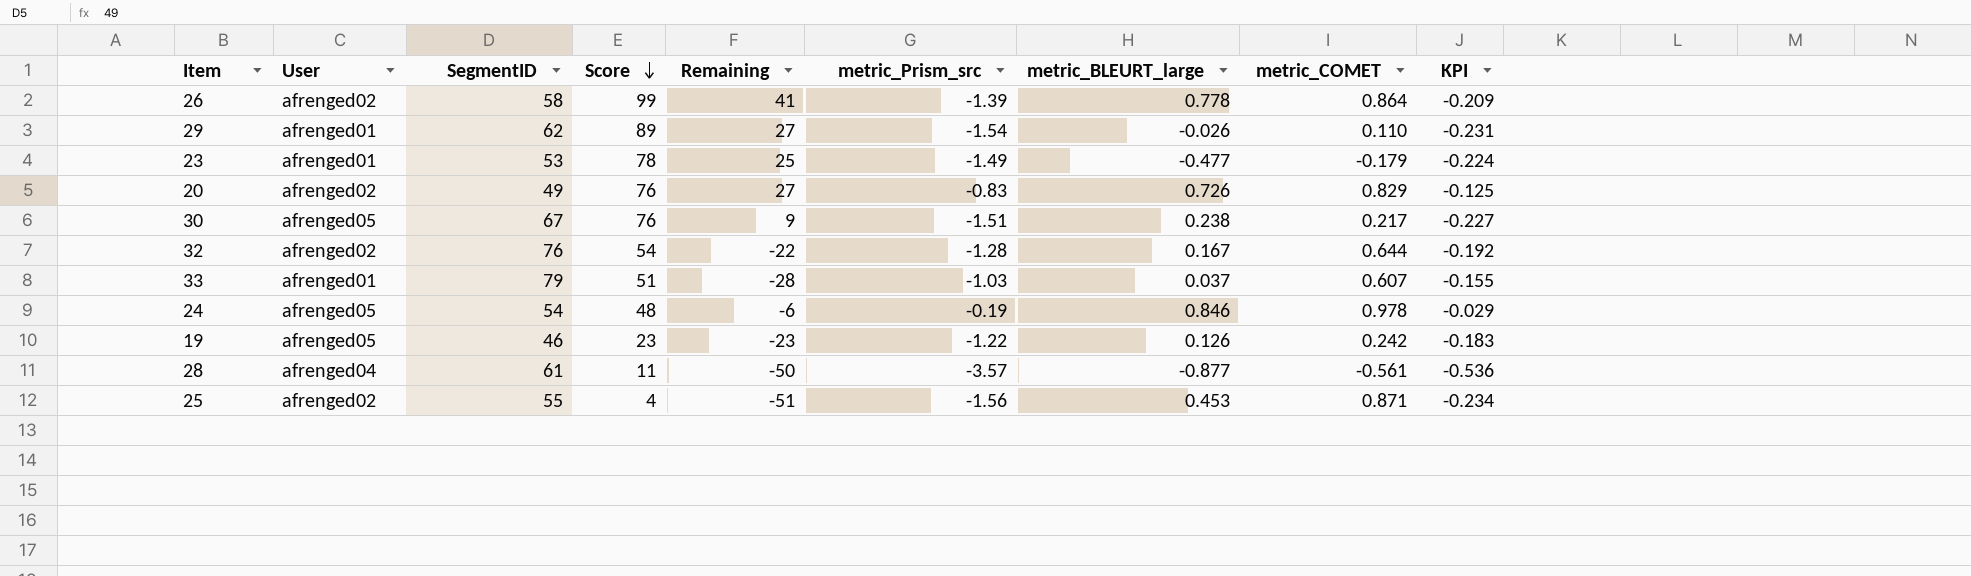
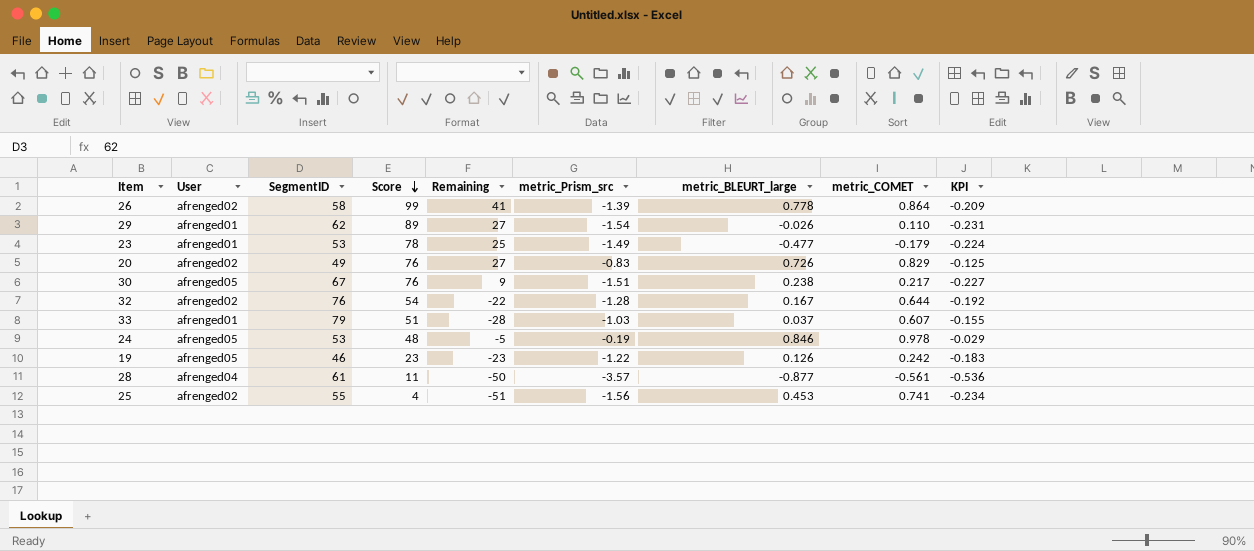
24 | SegmentID: 54 -> 53
24 | Remaining: -6 -> -5
25 | metric_COMET: 0.871 -> 0.741

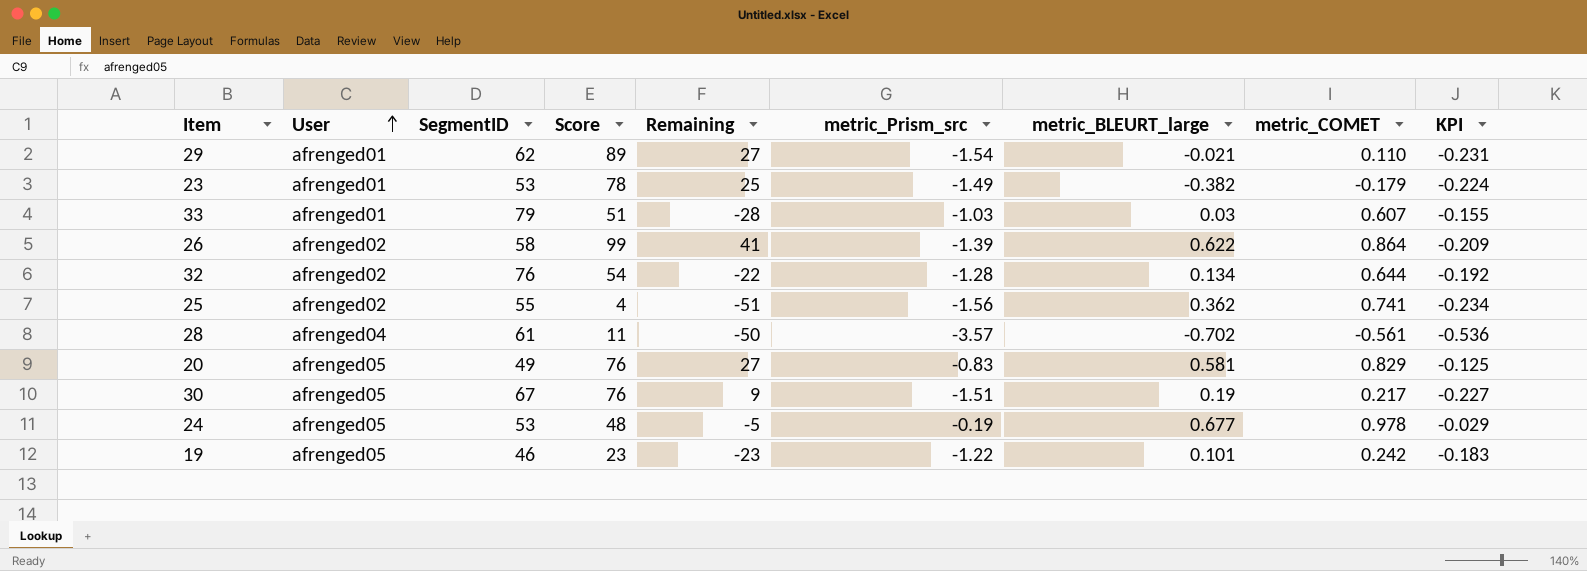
row order: Score descending -> User ascending
29 | metric_BLEURT_large: -0.026 -> -0.021
23 | metric_BLEURT_large: -0.477 -> -0.382
33 | metric_BLEURT_large: 0.037 -> 0.03
26 | metric_BLEURT_large: 0.778 -> 0.622
32 | metric_BLEURT_large: 0.167 -> 0.134
25 | metric_BLEURT_large: 0.453 -> 0.362
28 | metric_BLEURT_large: -0.877 -> -0.702
20 | User: afrenged02 -> afrenged05
20 | metric_BLEURT_large: 0.726 -> 0.581
30 | metric_BLEURT_large: 0.238 -> 0.19
24 | metric_BLEURT_large: 0.846 -> 0.677
19 | metric_BLEURT_large: 0.126 -> 0.101

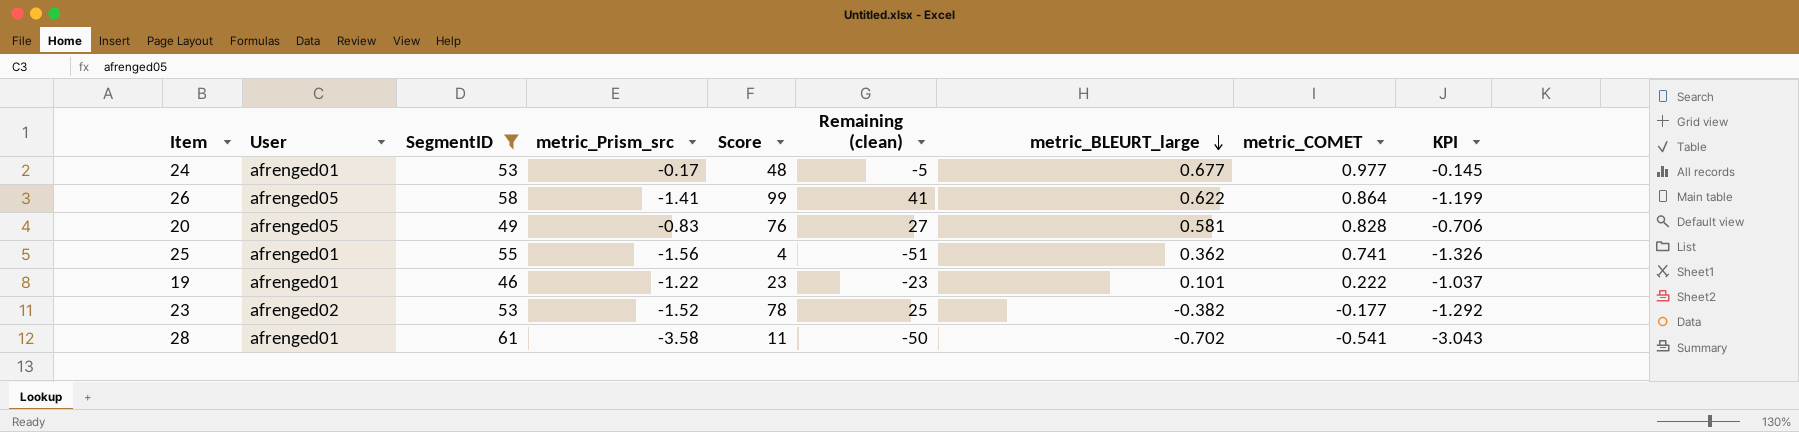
filter: none -> SegmentID <= 61
row order: User ascending -> metric_BLEURT_large descending
column metric_Prism_src | position: 6 -> 4
column name: Remaining -> Remaining (clean)
column KPI | formula: [metric_Prism_src] * 0.15 -> [metric_Prism_src] * 0.85
24 | User: afrenged05 -> afrenged01
24 | metric_Prism_src: -0.19 -> -0.17
24 | metric_COMET: 0.978 -> 0.977
26 | User: afrenged02 -> afrenged05
26 | metric_Prism_src: -1.39 -> -1.41
20 | metric_COMET: 0.829 -> 0.828
25 | User: afrenged02 -> afrenged01
19 | User: afrenged05 -> afrenged01
19 | metric_COMET: 0.242 -> 0.222
23 | User: afrenged01 -> afrenged02
23 | metric_Prism_src: -1.49 -> -1.52
23 | metric_COMET: -0.179 -> -0.177
28 | User: afrenged04 -> afrenged01
28 | metric_Prism_src: -3.57 -> -3.58
28 | metric_COMET: -0.561 -> -0.541

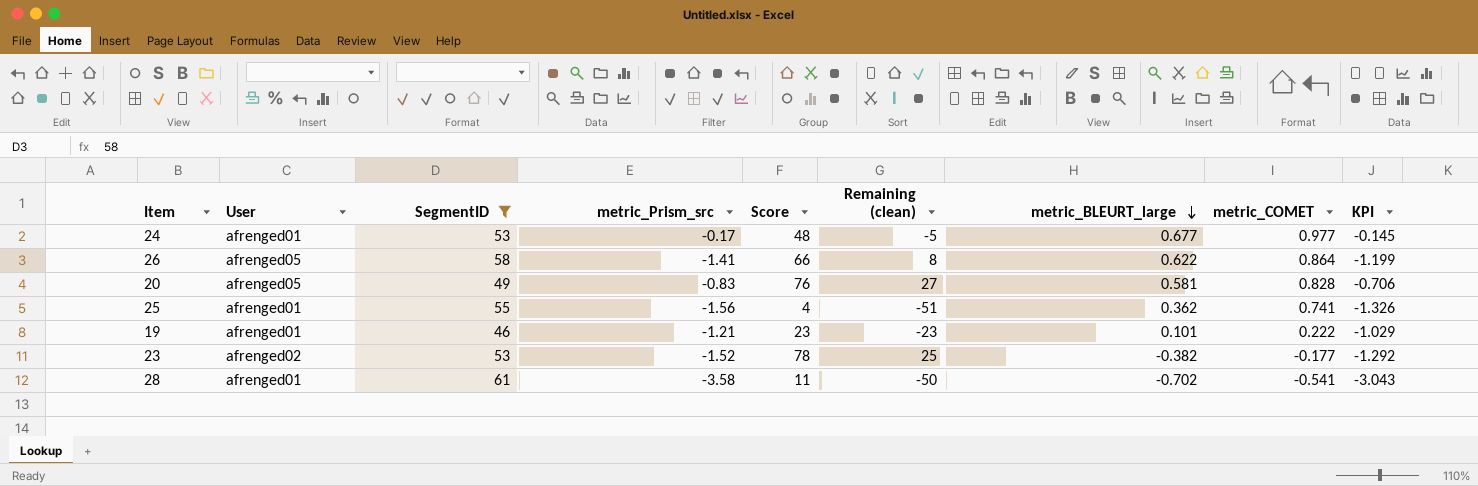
26 | Score: 99 -> 66
26 | Remaining (clean): 41 -> 8
19 | metric_Prism_src: -1.22 -> -1.21
19 | KPI: -1.037 -> -1.029

